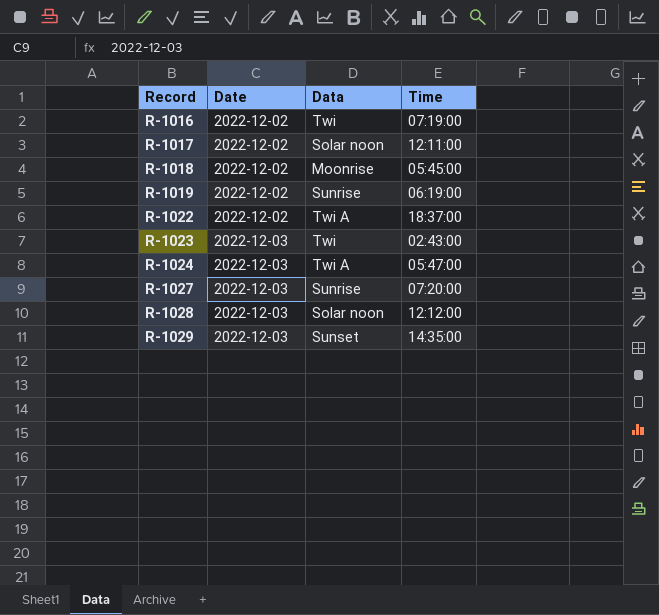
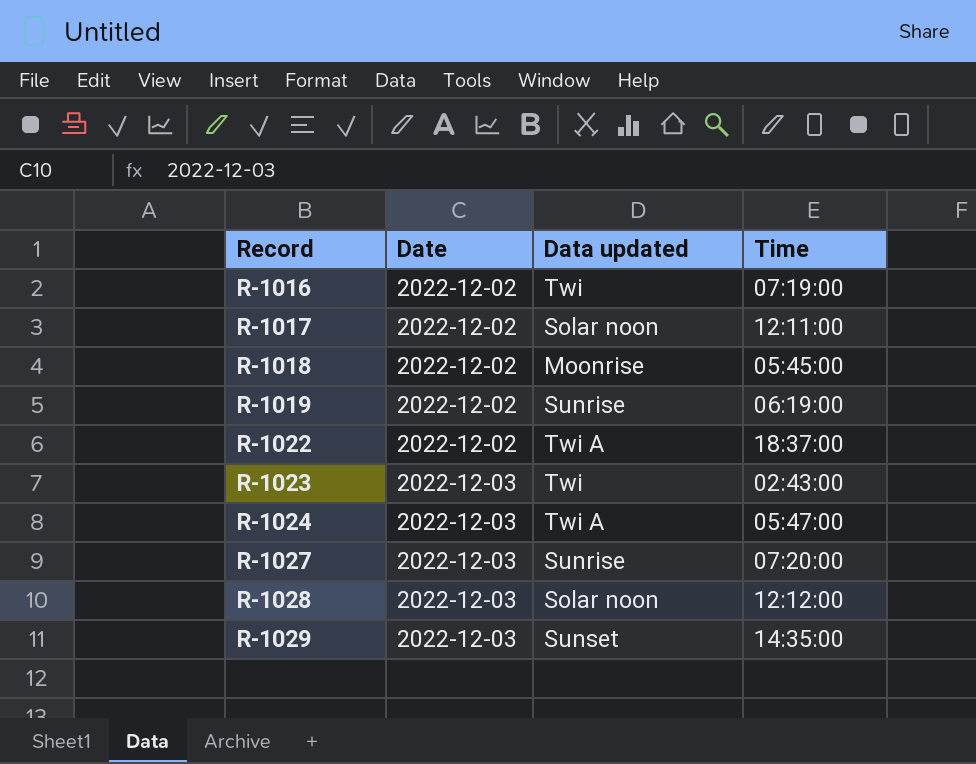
column name: Data -> Data updated

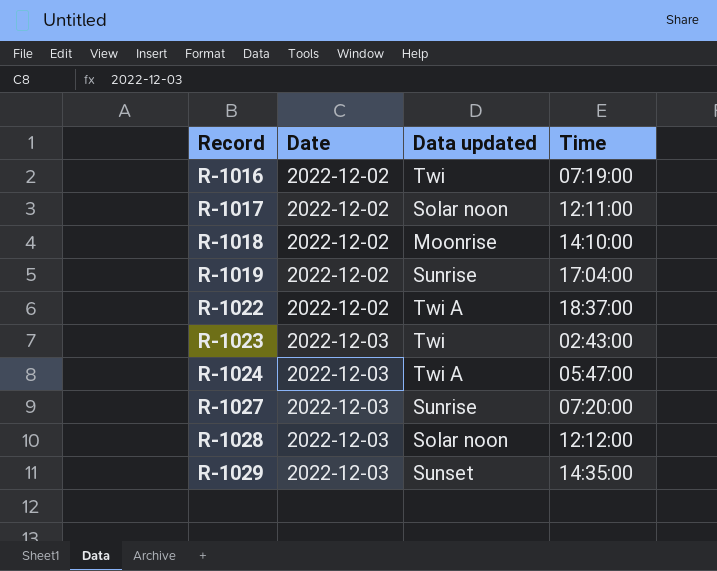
R-1018 | Time: 05:45:00 -> 14:10:00
R-1019 | Time: 06:19:00 -> 17:04:00

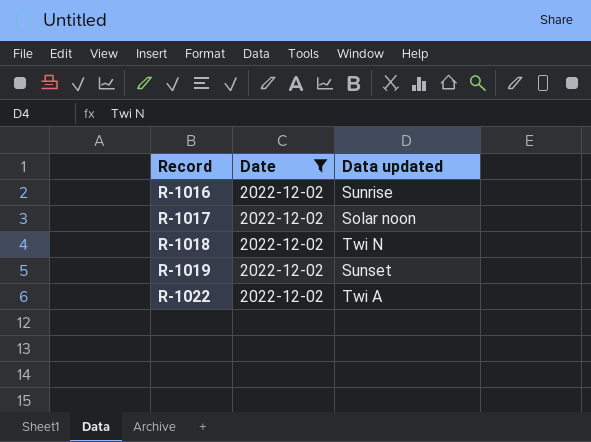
filter: none -> Date = 2022-12-02
column Time | position: 4 -> none
R-1016 | Data updated: Twi -> Sunrise
R-1018 | Data updated: Moonrise -> Twi N
R-1019 | Data updated: Sunrise -> Sunset

